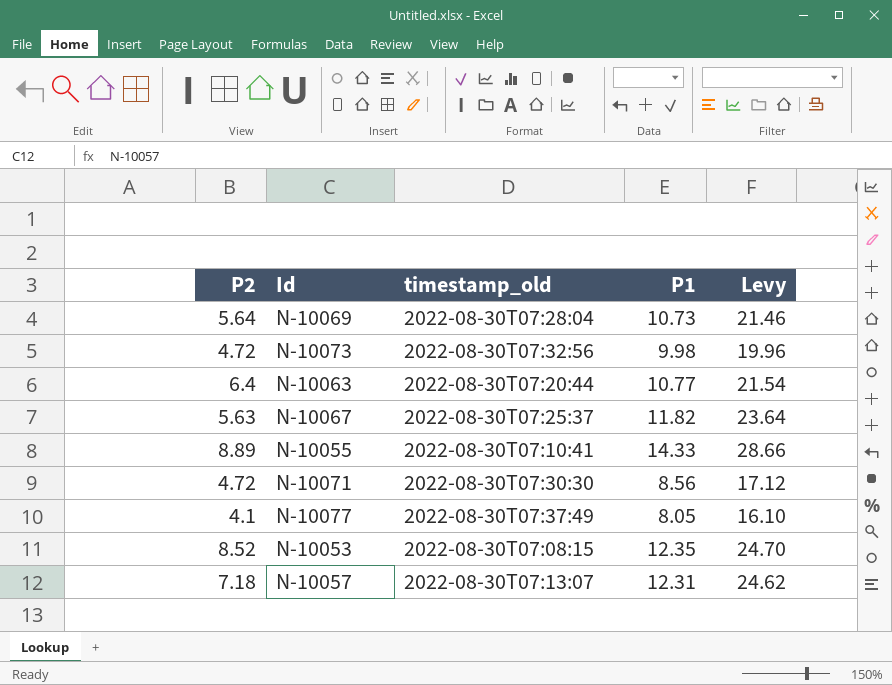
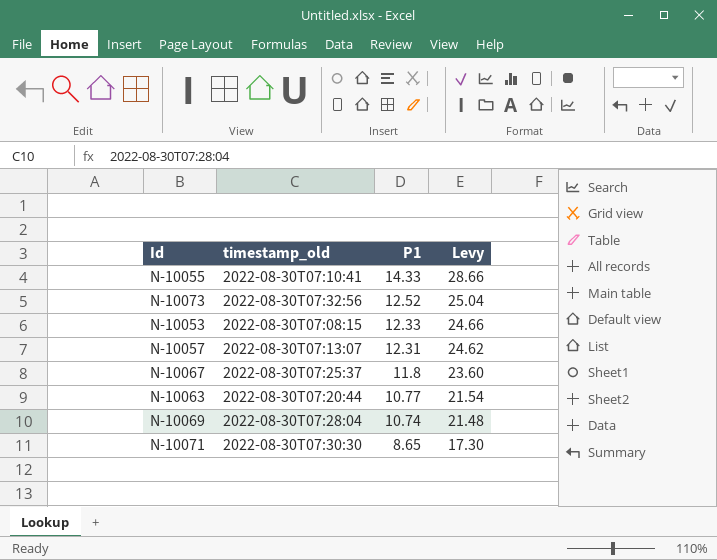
row order: none -> P1 descending
column P2 | position: 1 -> none
row N-10077: 4.1 | 2022-08-30T07:37:49 | 8.05 | 16.10 -> none
N-10073 | P1: 9.98 -> 12.52
N-10073 | Levy: 19.96 -> 25.04
N-10053 | P1: 12.35 -> 12.33
N-10053 | Levy: 24.70 -> 24.66
N-10067 | P1: 11.82 -> 11.8
N-10067 | Levy: 23.64 -> 23.60
N-10069 | P1: 10.73 -> 10.74
N-10069 | Levy: 21.46 -> 21.48
N-10071 | P1: 8.56 -> 8.65
N-10071 | Levy: 17.12 -> 17.30

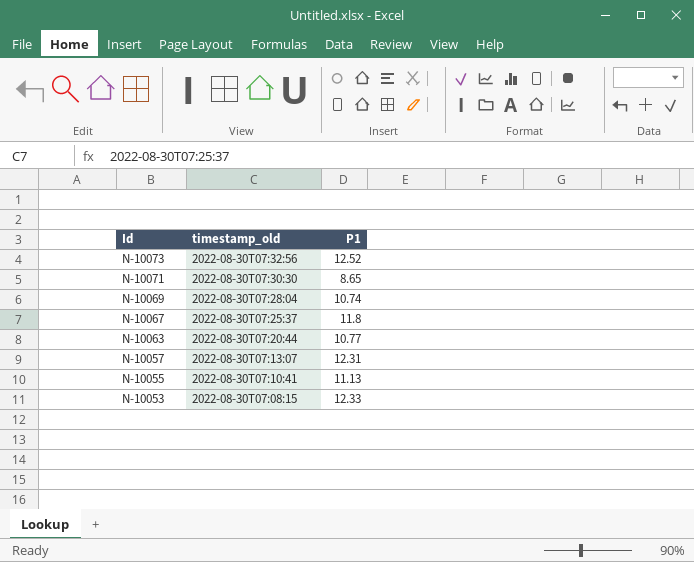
row order: P1 descending -> Id descending
column Levy | formula: [P1] * 2 -> none
N-10055 | P1: 14.33 -> 11.13

